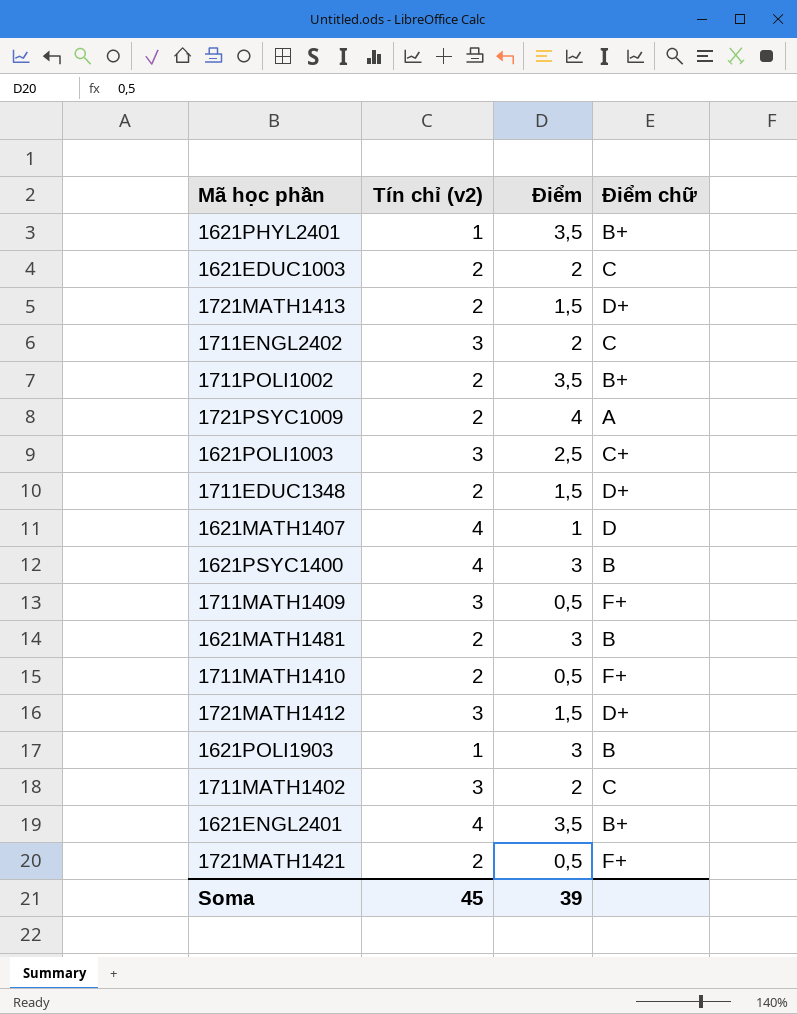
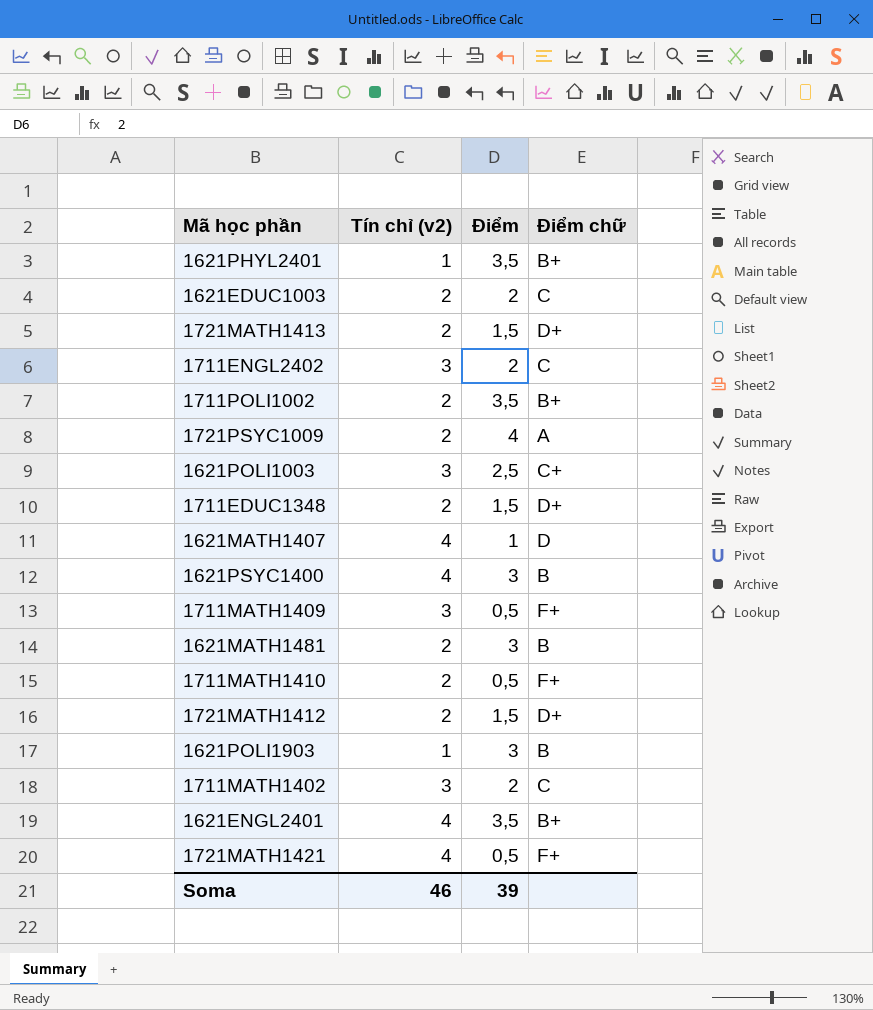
1721MATH1412 | Tín chỉ (v2): 3 -> 2
1721MATH1421 | Tín chỉ (v2): 2 -> 4
Soma | Tín chỉ (v2): 45 -> 46

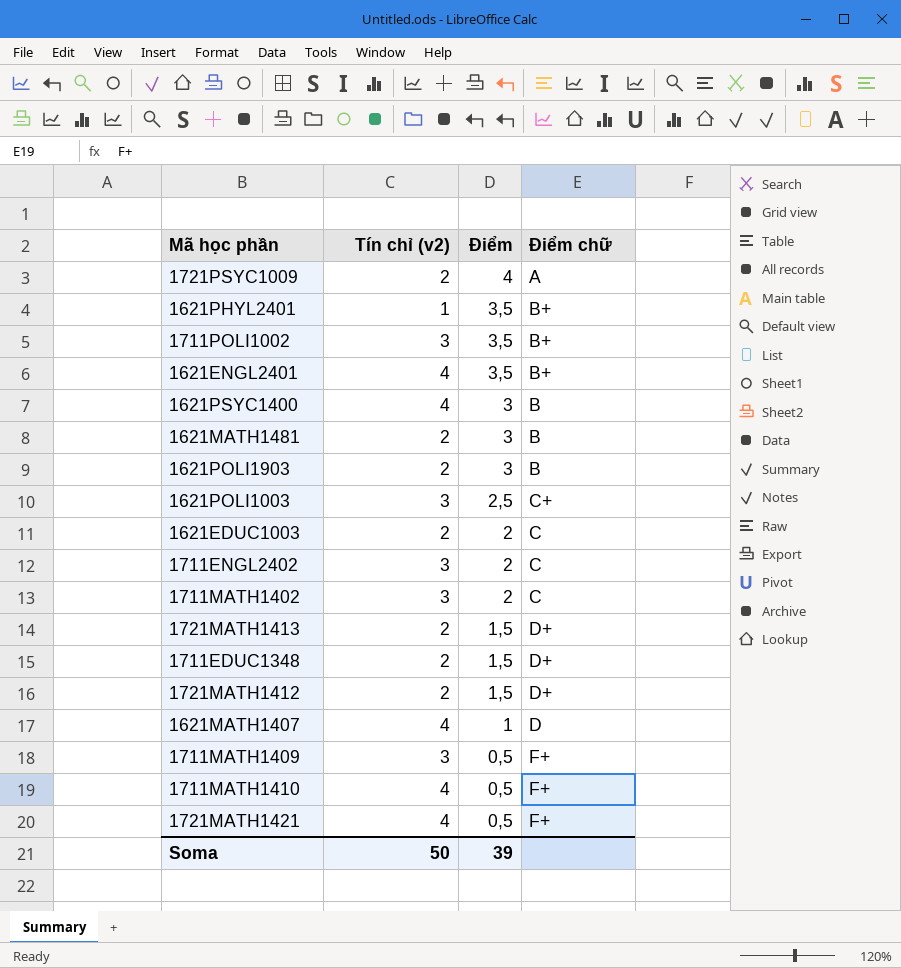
row order: none -> Điểm descending
1711POLI1002 | Tín chỉ (v2): 2 -> 3
1621POLI1903 | Tín chỉ (v2): 1 -> 2
1711MATH1410 | Tín chỉ (v2): 2 -> 4
Soma | Tín chỉ (v2): 46 -> 50

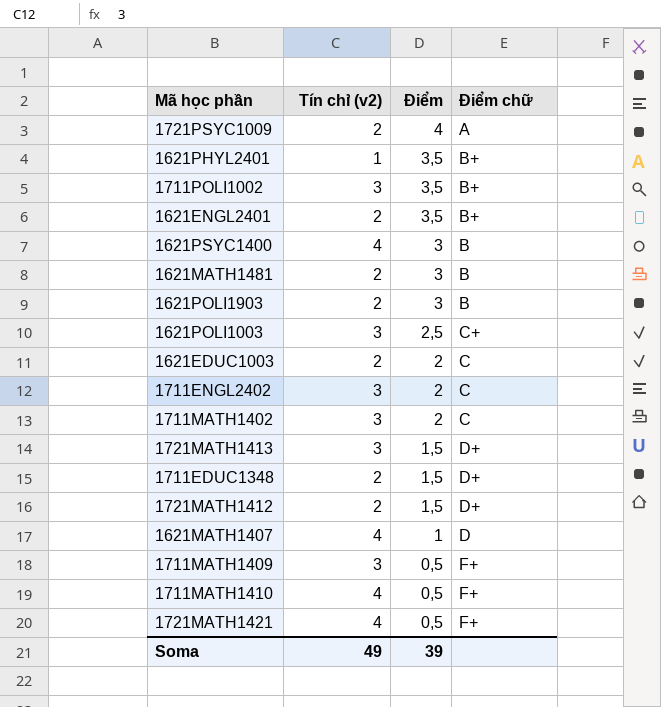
1621ENGL2401 | Tín chỉ (v2): 4 -> 2
1721MATH1413 | Tín chỉ (v2): 2 -> 3
Soma | Tín chỉ (v2): 50 -> 49

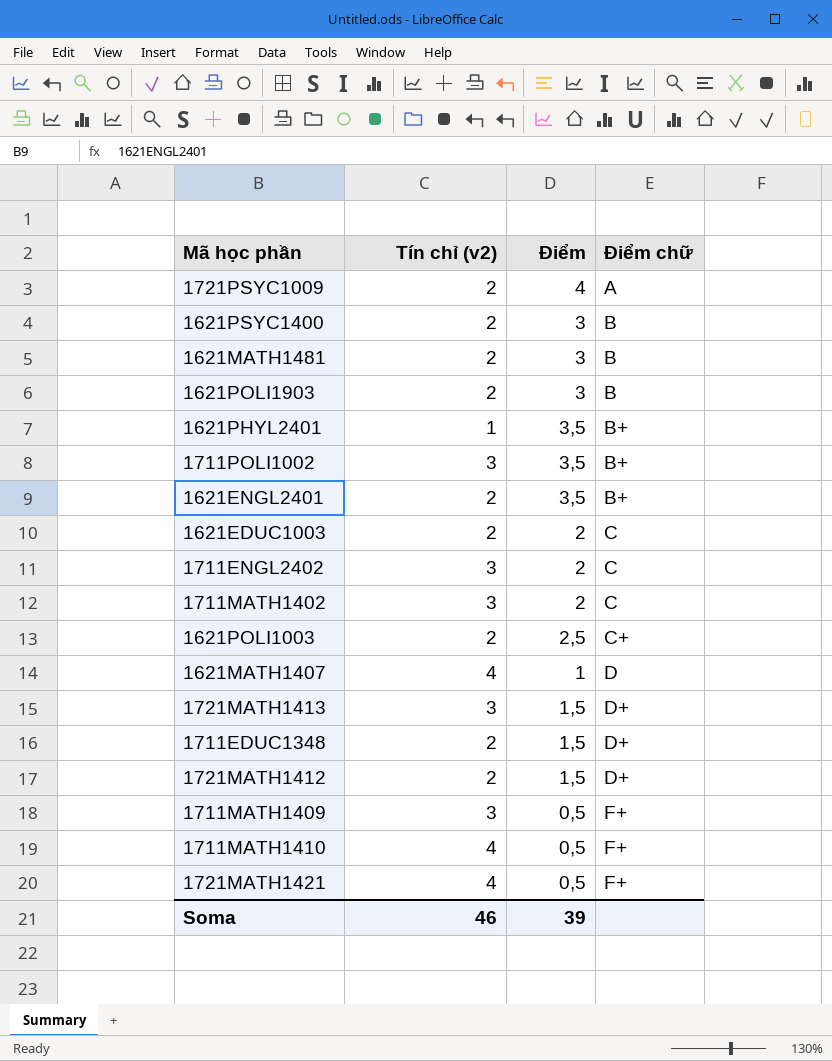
row order: Điểm descending -> Điểm chữ ascending
1621PSYC1400 | Tín chỉ (v2): 4 -> 2
1621POLI1003 | Tín chỉ (v2): 3 -> 2
Soma | Tín chỉ (v2): 49 -> 46

